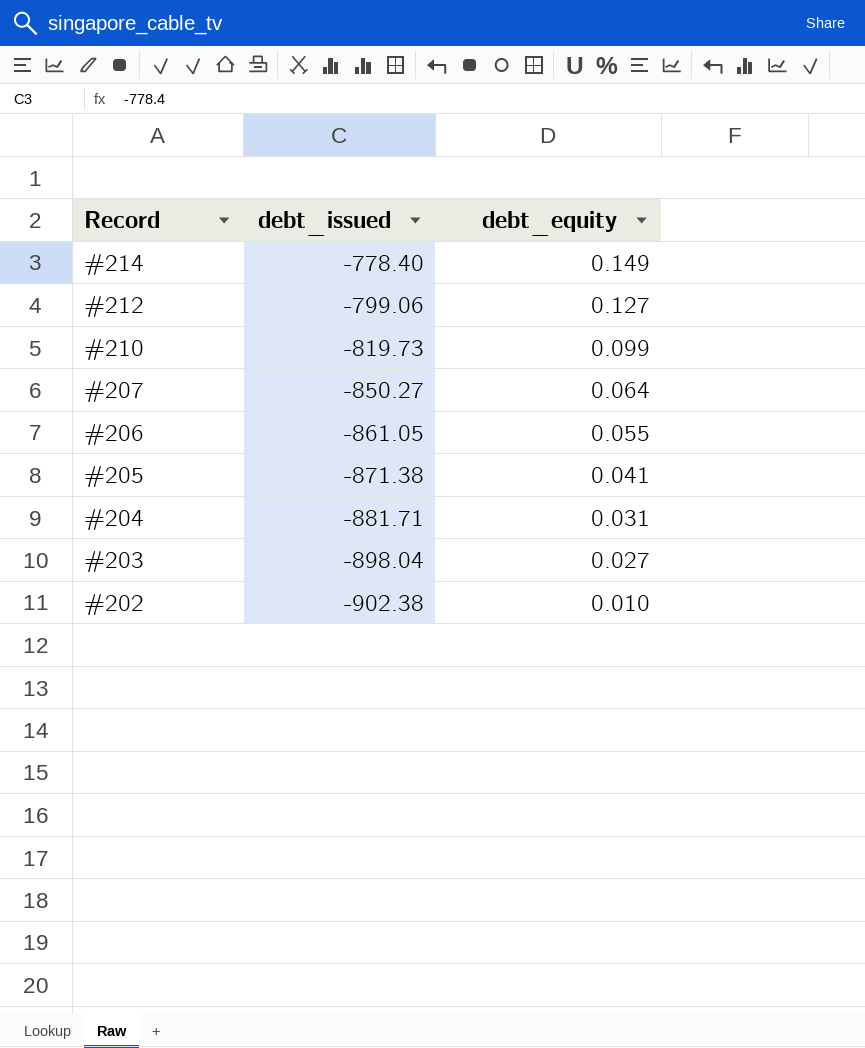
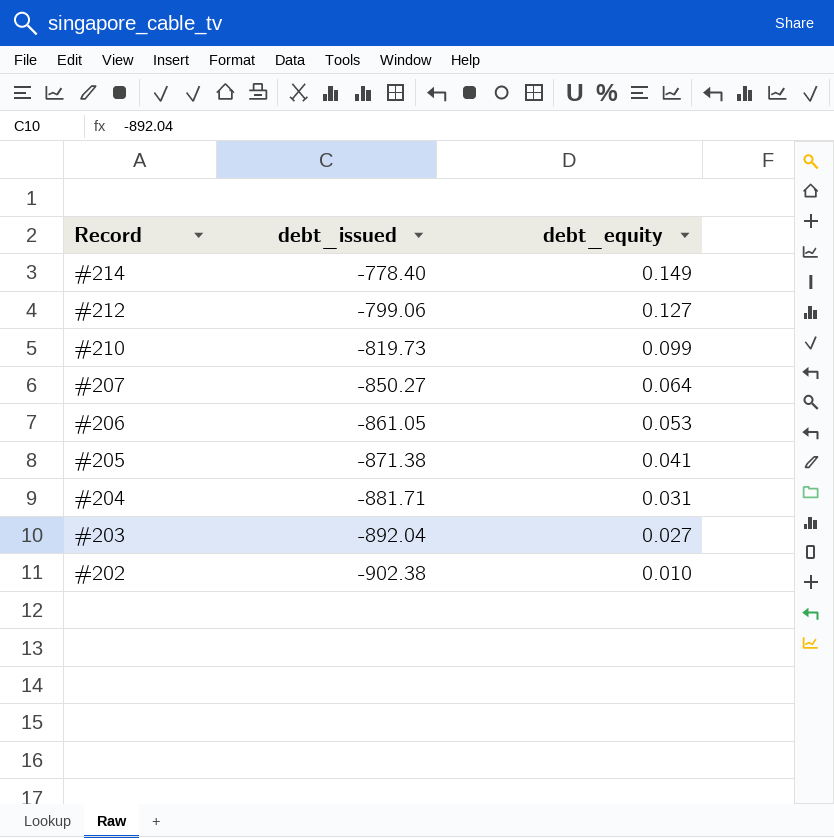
#206 | debt_equity: 0.055 -> 0.053
#203 | debt_issued: -898.04 -> -892.04

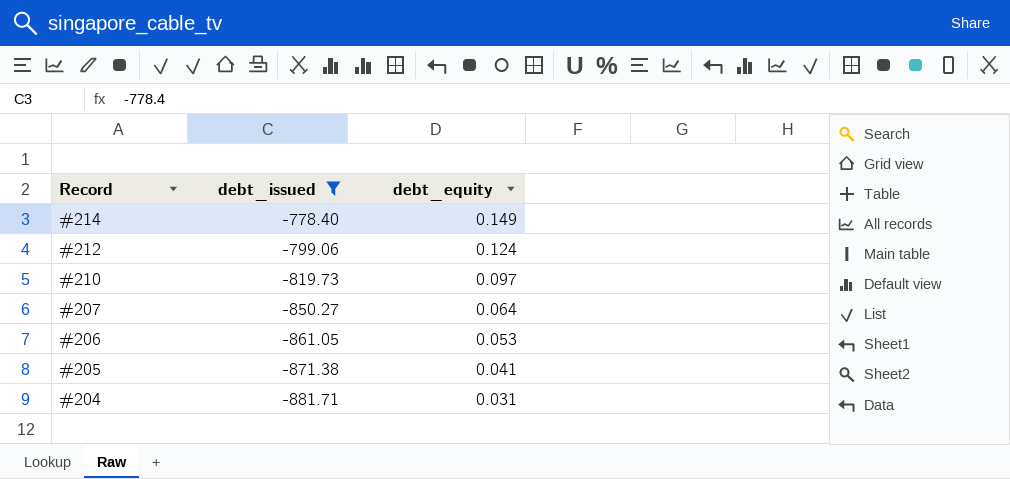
filter: none -> debt_issued >= -881.71
#212 | debt_equity: 0.127 -> 0.124
#210 | debt_equity: 0.099 -> 0.097

